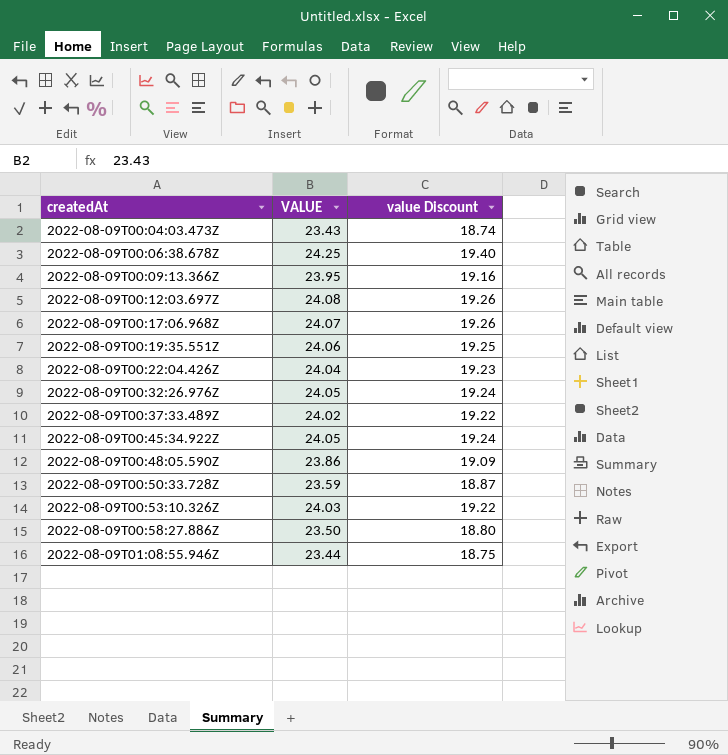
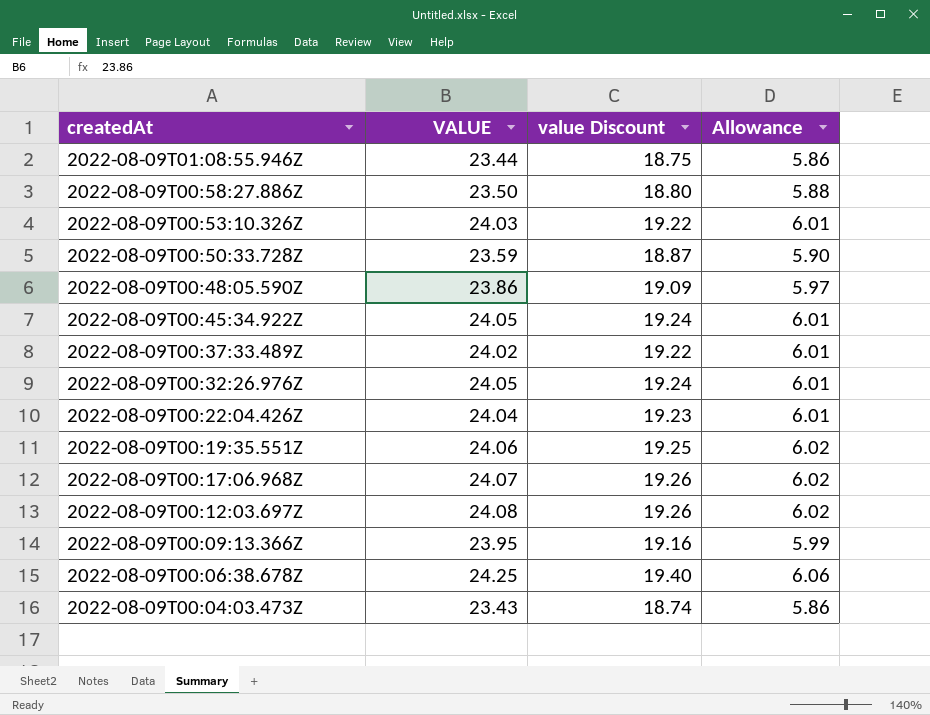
row order: createdAt ascending -> createdAt descending
column Allowance | formula: none -> [VALUE] * 0.25

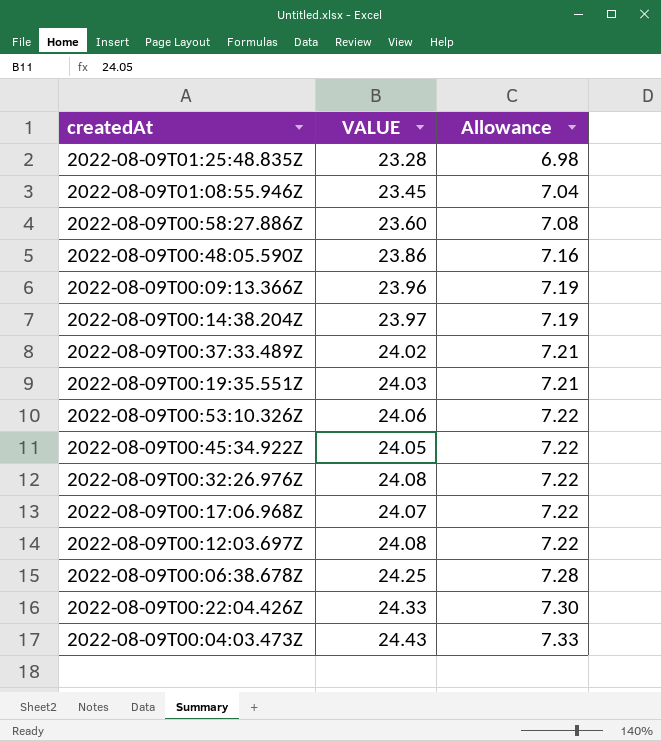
row order: createdAt descending -> Allowance ascending
column value Discount | formula: [VALUE] * 0.8 -> none
column Allowance | formula: [VALUE] * 0.25 -> [VALUE] * 0.3
row 2022-08-09T00:50:33.728Z: 23.59 | 18.87 | 5.90 -> none
row 2022-08-09T01:25:48.835Z: none -> 23.28 | 6.98
2022-08-09T01:08:55.946Z | VALUE: 23.44 -> 23.45
2022-08-09T00:58:27.886Z | VALUE: 23.50 -> 23.60
2022-08-09T00:09:13.366Z | VALUE: 23.95 -> 23.96
row 2022-08-09T00:14:38.204Z: none -> 23.97 | 7.19
2022-08-09T00:19:35.551Z | VALUE: 24.06 -> 24.03
2022-08-09T00:53:10.326Z | VALUE: 24.03 -> 24.06
2022-08-09T00:32:26.976Z | VALUE: 24.05 -> 24.08
2022-08-09T00:22:04.426Z | VALUE: 24.04 -> 24.33
2022-08-09T00:04:03.473Z | VALUE: 23.43 -> 24.43

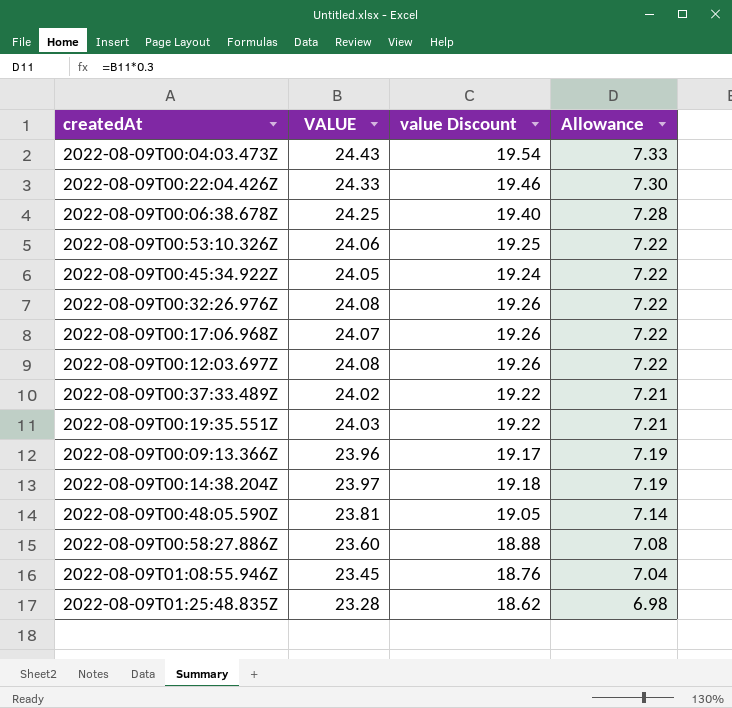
row order: Allowance ascending -> Allowance descending
column value Discount | formula: none -> [VALUE] * 0.8
2022-08-09T00:48:05.590Z | VALUE: 23.86 -> 23.81
2022-08-09T00:48:05.590Z | Allowance: 7.16 -> 7.14

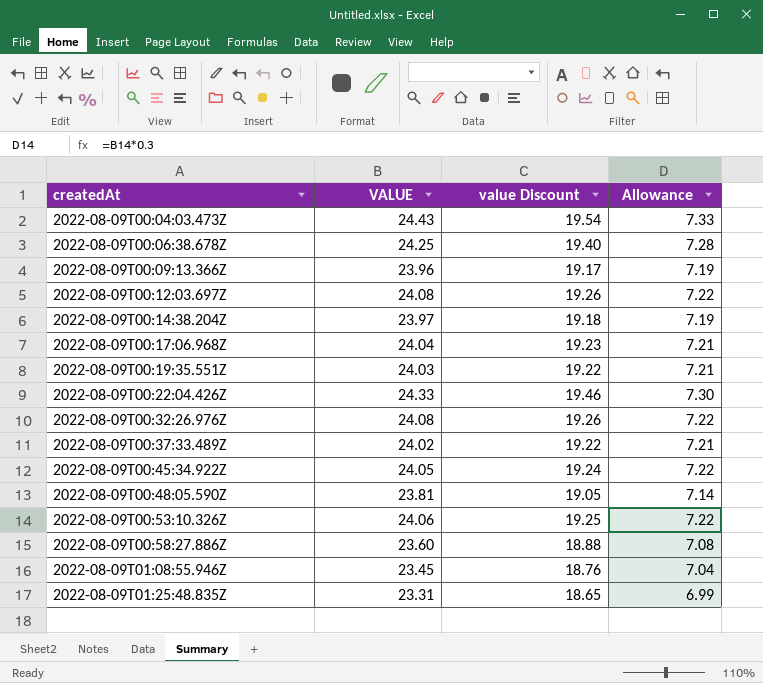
row order: Allowance descending -> createdAt ascending
2022-08-09T00:17:06.968Z | VALUE: 24.07 -> 24.04
2022-08-09T00:17:06.968Z | value Discount: 19.26 -> 19.23
2022-08-09T00:17:06.968Z | Allowance: 7.22 -> 7.21
2022-08-09T01:25:48.835Z | VALUE: 23.28 -> 23.31
2022-08-09T01:25:48.835Z | value Discount: 18.62 -> 18.65
2022-08-09T01:25:48.835Z | Allowance: 6.98 -> 6.99

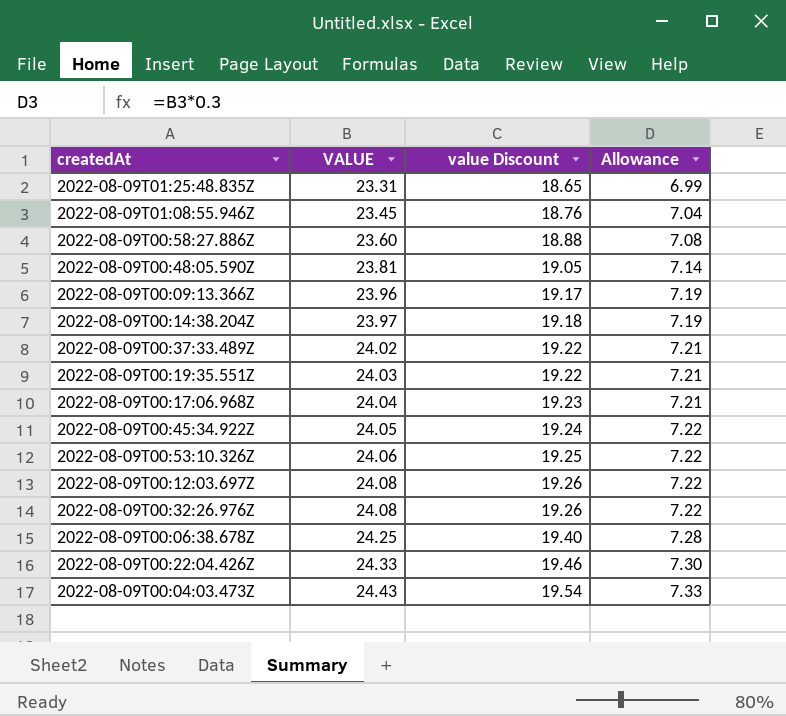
row order: createdAt ascending -> VALUE ascending

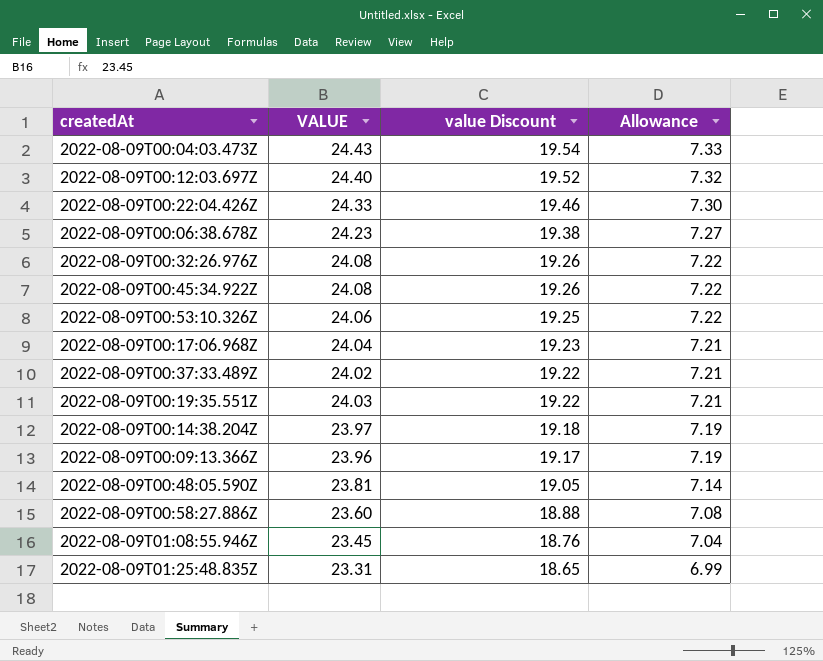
row order: VALUE ascending -> value Discount descending
2022-08-09T00:12:03.697Z | VALUE: 24.08 -> 24.40
2022-08-09T00:12:03.697Z | value Discount: 19.26 -> 19.52
2022-08-09T00:12:03.697Z | Allowance: 7.22 -> 7.32
2022-08-09T00:06:38.678Z | VALUE: 24.25 -> 24.23
2022-08-09T00:06:38.678Z | value Discount: 19.40 -> 19.38
2022-08-09T00:06:38.678Z | Allowance: 7.28 -> 7.27
2022-08-09T00:45:34.922Z | VALUE: 24.05 -> 24.08
2022-08-09T00:45:34.922Z | value Discount: 19.24 -> 19.26

